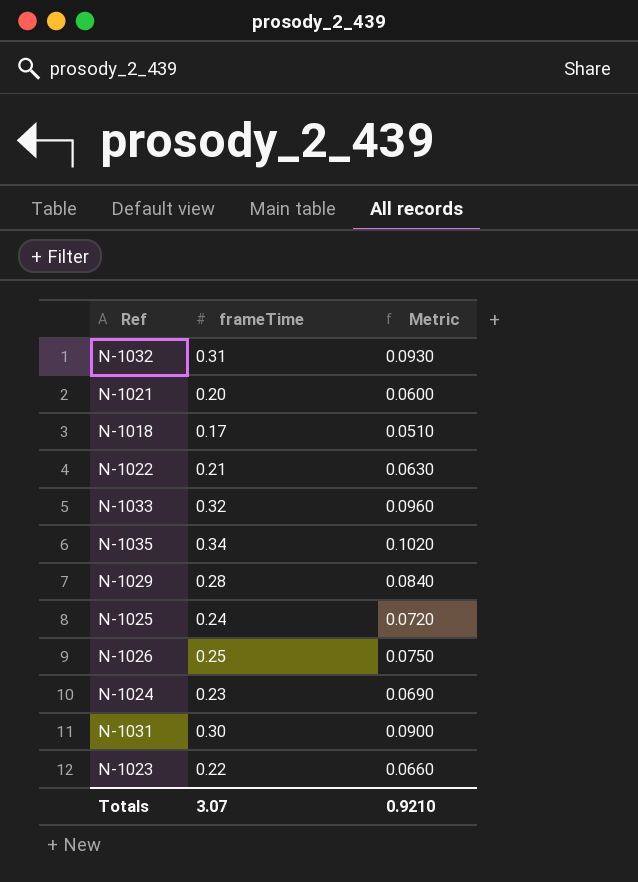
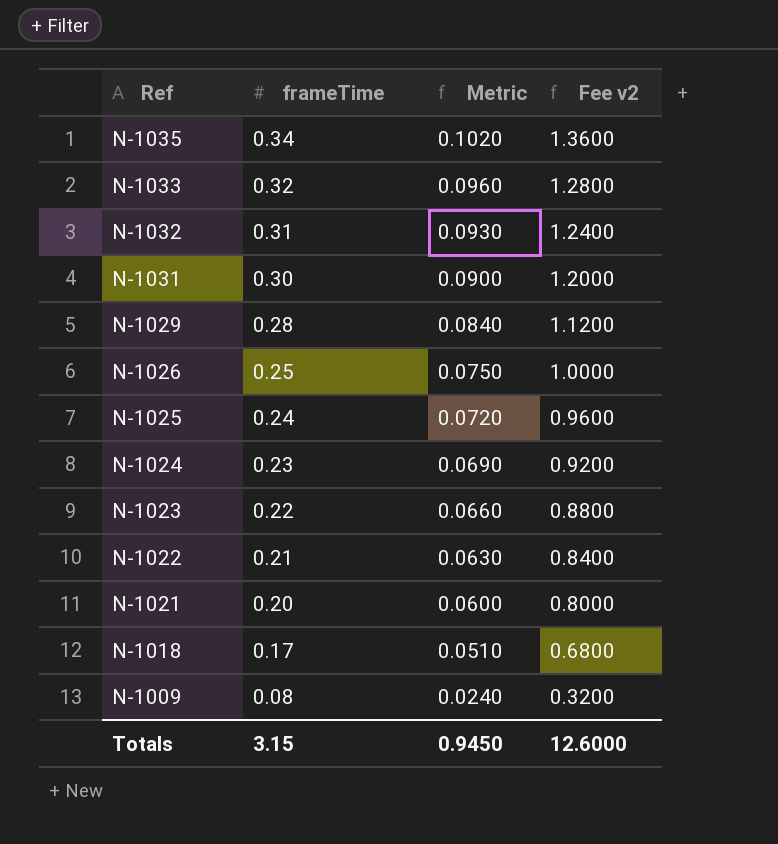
row order: none -> Ref descending
column Fee v2 | formula: none -> [frameTime] * 4
row N-1009: none -> 0.08 | 0.0240 | 0.3200
Totals | frameTime: 3.07 -> 3.15
Totals | Metric: 0.9210 -> 0.9450

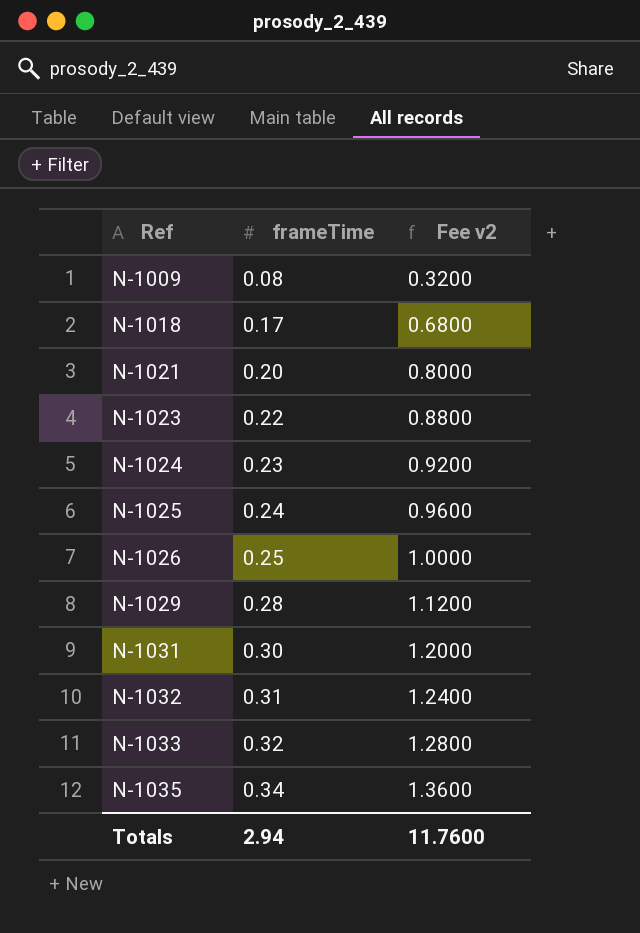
row order: Ref descending -> Ref ascending
column Metric | formula: [frameTime] * 0.3 -> none
row N-1022: 0.21 | 0.0630 | 0.8400 -> none
Totals | frameTime: 3.15 -> 2.94
Totals | Fee v2: 12.6000 -> 11.7600

